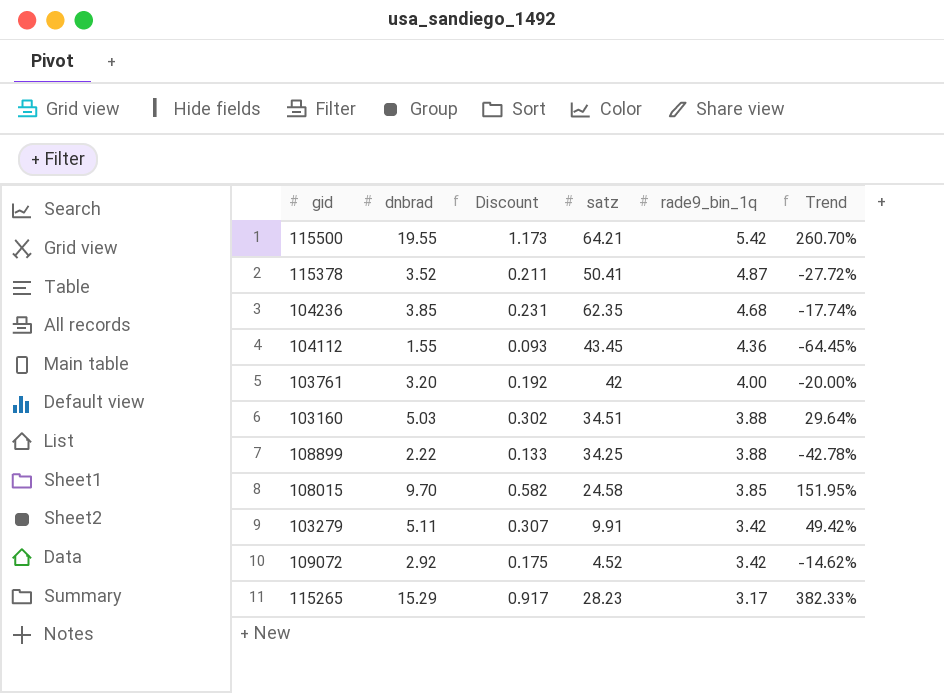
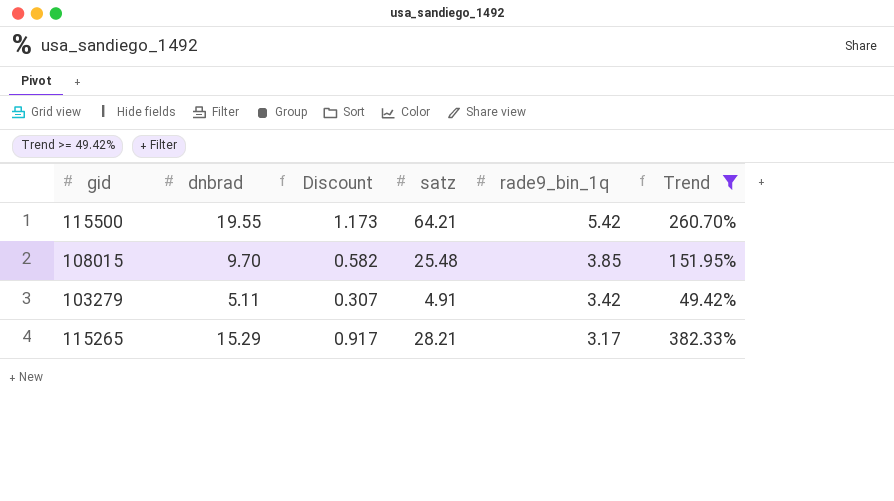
filter: none -> Trend >= 49.42%
108015 | satz: 24.58 -> 25.48
103279 | satz: 9.91 -> 4.91
115265 | satz: 28.23 -> 28.21

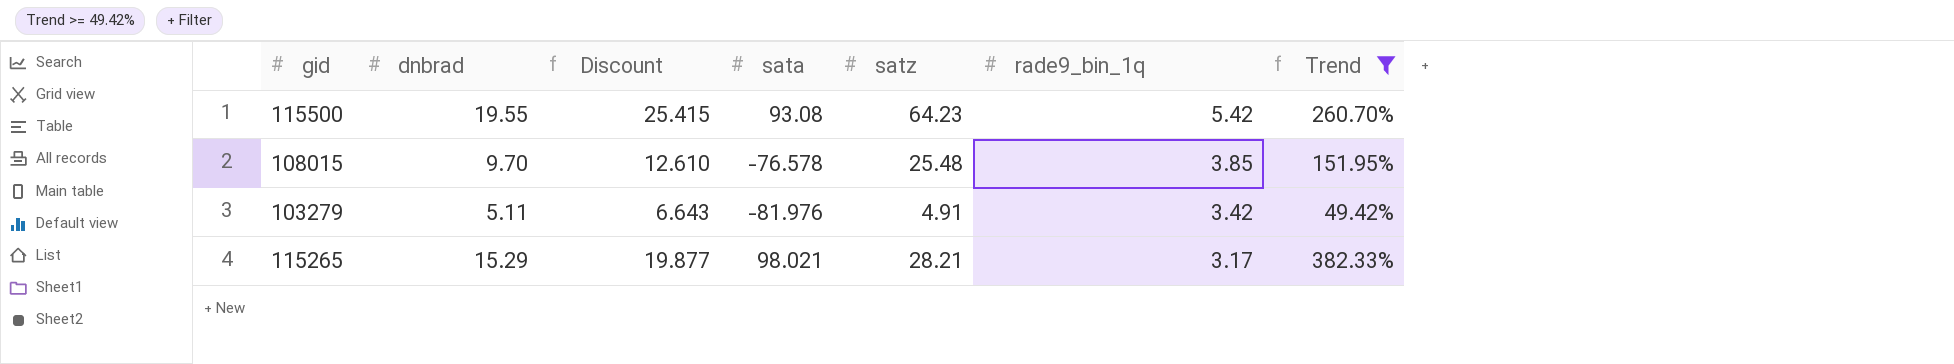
column Discount | formula: [dnbrad] * 0.06 -> [dnbrad] * 1.3
column sata | position: none -> 4
115500 | satz: 64.21 -> 64.23

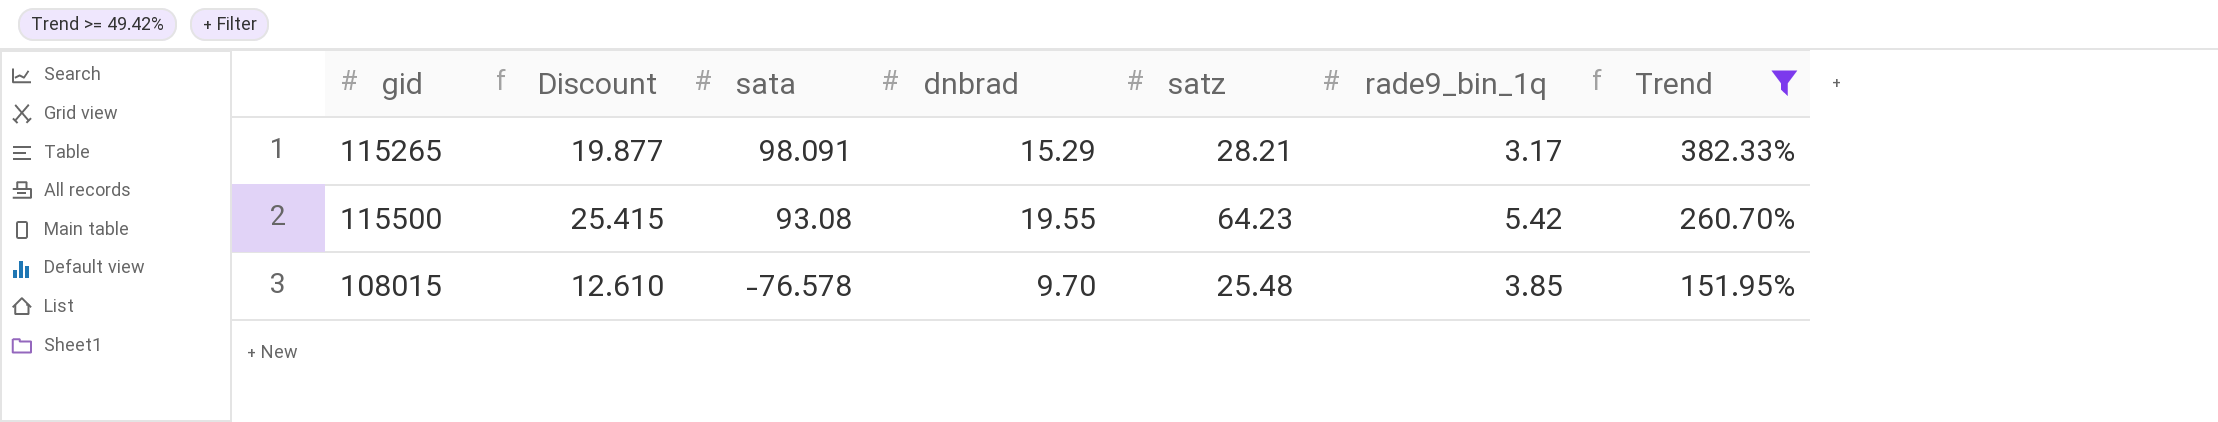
row order: rade9_bin_1q descending -> sata descending
column dnbrad | position: 2 -> 4
row 103279: 5.11 | 6.643 | -81.976 | 4.91 | 3.42 | 49.42% -> none
115265 | sata: 98.021 -> 98.091

